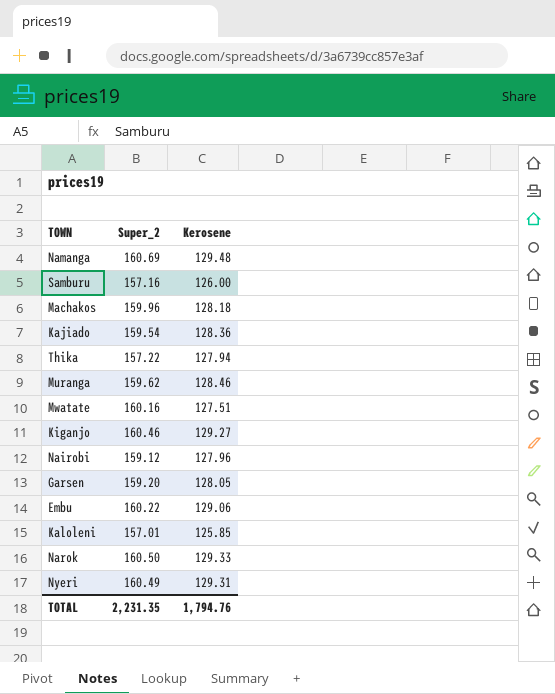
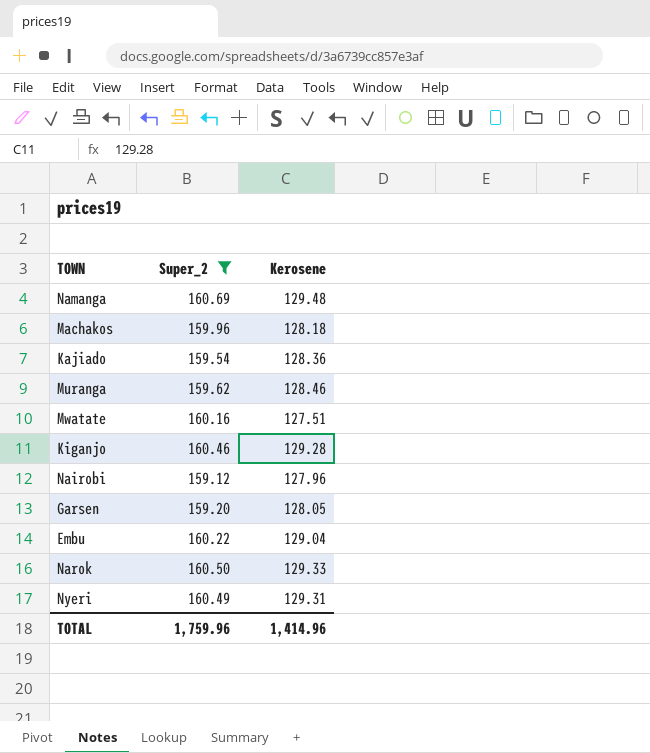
filter: none -> Super_2 >= 159.12
Kiganjo | Kerosene: 129.27 -> 129.28
Embu | Kerosene: 129.06 -> 129.04
TOTAL | Super_2: 2,231.35 -> 1,759.96
TOTAL | Kerosene: 1,794.76 -> 1,414.96

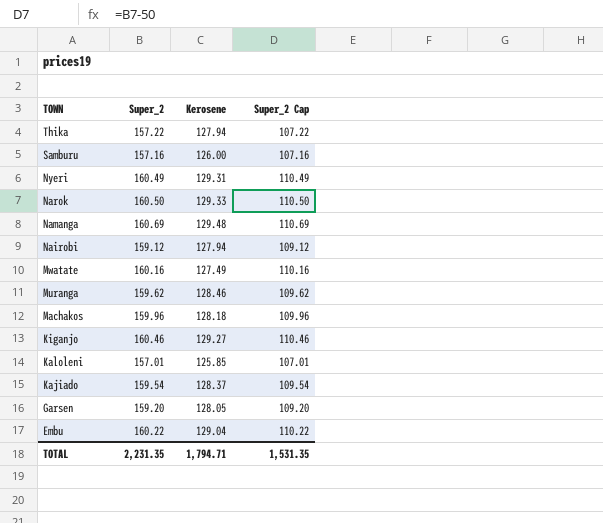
filter: Super_2 >= 159.12 -> none
row order: none -> TOWN descending
column Super_2 Cap | formula: none -> [Super_2] - 50
Nairobi | Kerosene: 127.96 -> 127.94
Mwatate | Kerosene: 127.51 -> 127.49
Kiganjo | Kerosene: 129.28 -> 129.27
Kajiado | Kerosene: 128.36 -> 128.37
TOTAL | Super_2: 1,759.96 -> 2,231.35
TOTAL | Kerosene: 1,414.96 -> 1,794.71

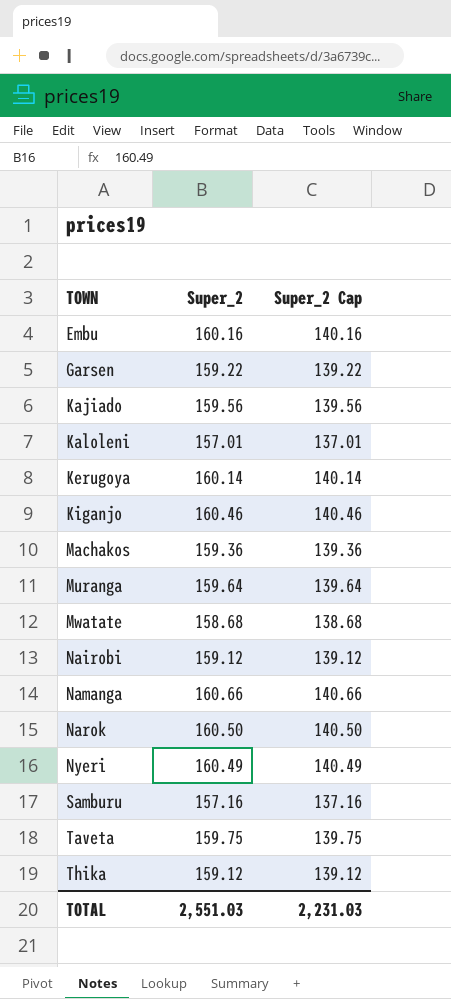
row order: TOWN descending -> TOWN ascending
column Kerosene | position: 3 -> none
column Super_2 Cap | formula: [Super_2] - 50 -> [Super_2] - 20
Embu | Super_2: 160.22 -> 160.16
Garsen | Super_2: 159.20 -> 159.22
Kajiado | Super_2: 159.54 -> 159.56
row Kerugoya: none -> 160.14 | 140.14
Machakos | Super_2: 159.96 -> 159.36
Muranga | Super_2: 159.62 -> 159.64
Mwatate | Super_2: 160.16 -> 158.68
Namanga | Super_2: 160.69 -> 160.66
row Taveta: none -> 159.75 | 139.75
Thika | Super_2: 157.22 -> 159.12
TOTAL | Super_2: 2,231.35 -> 2,551.03
TOTAL | Super_2 Cap: 1,531.35 -> 2,231.03

